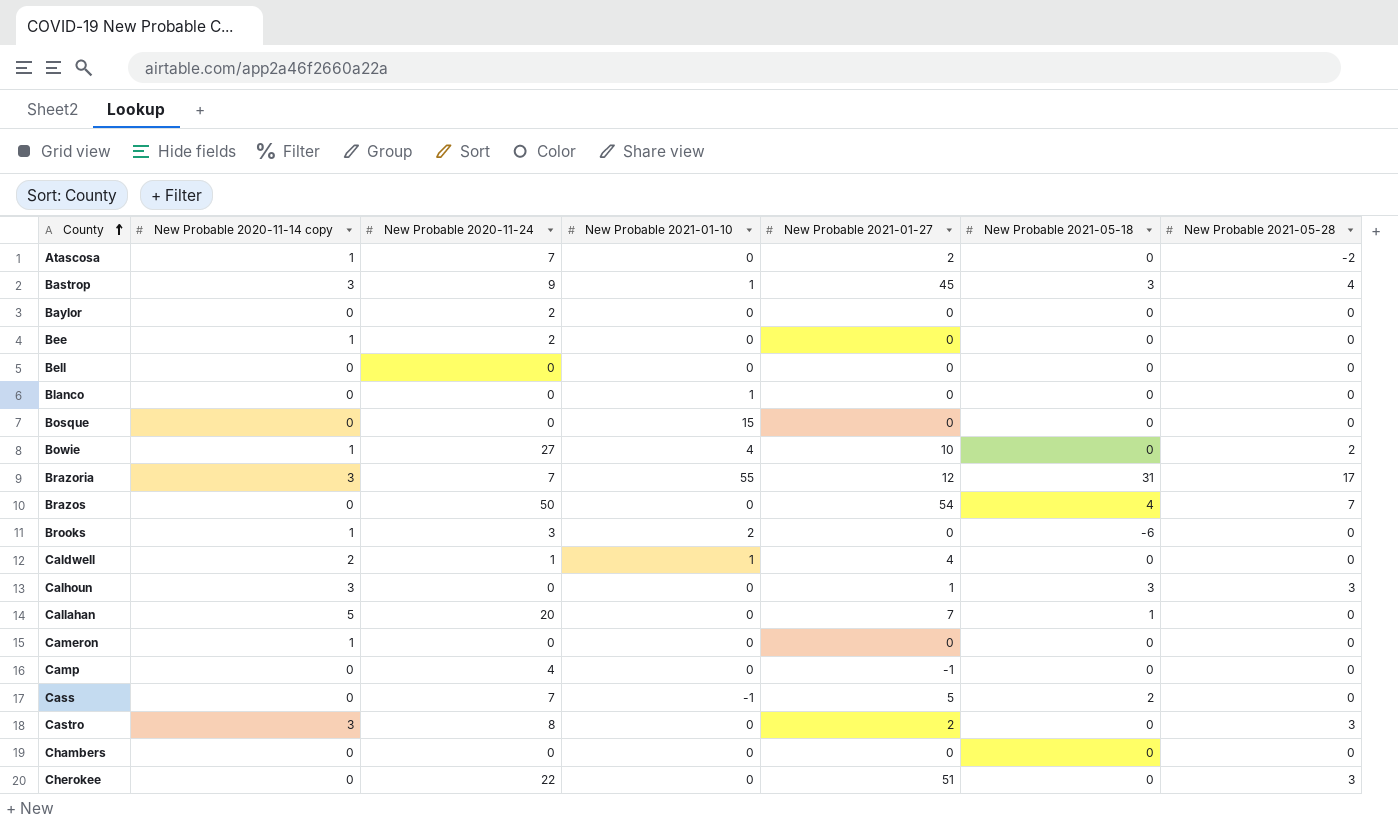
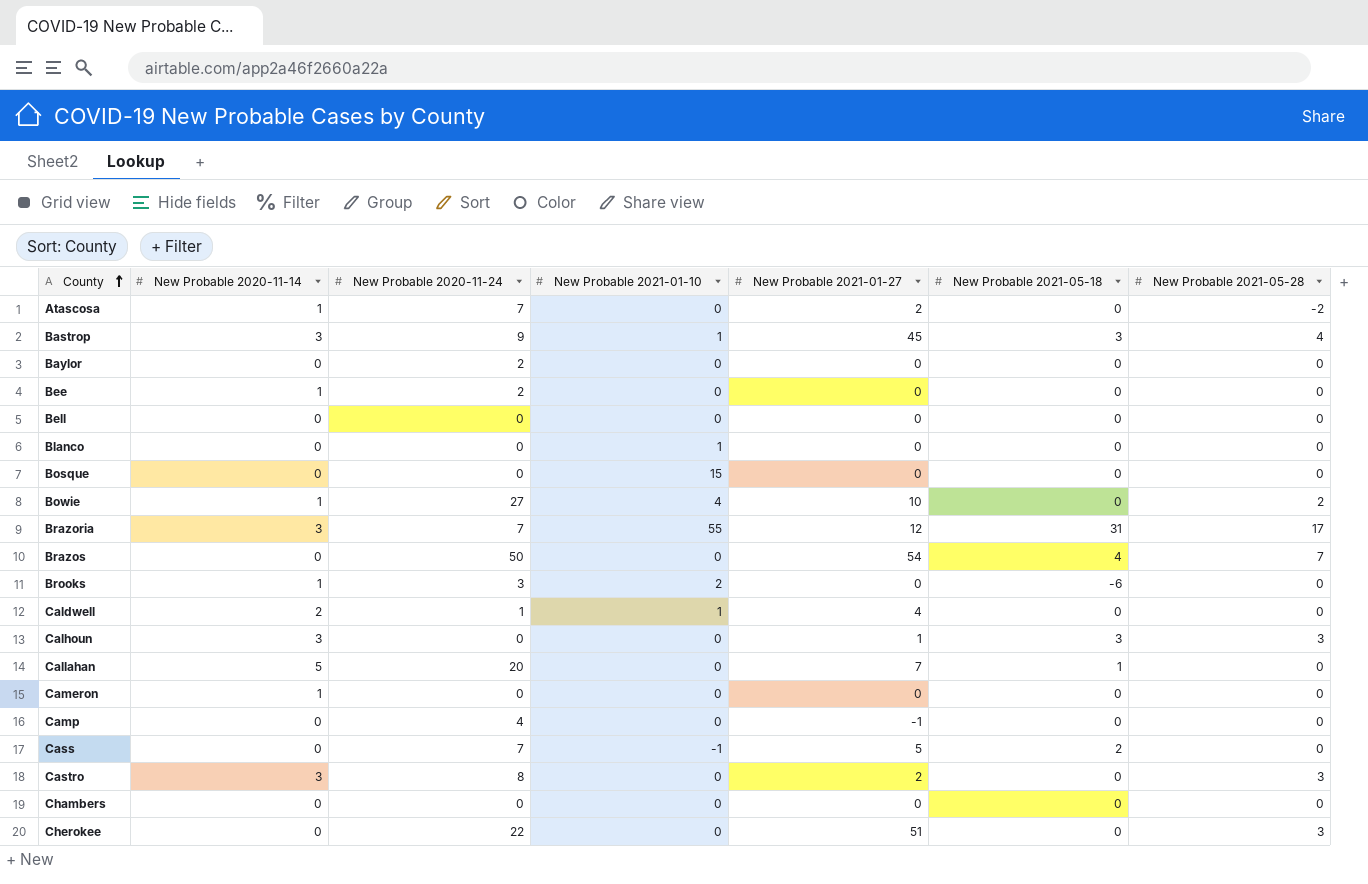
column name: New Probable 2020-11-14 copy -> New Probable 2020-11-14

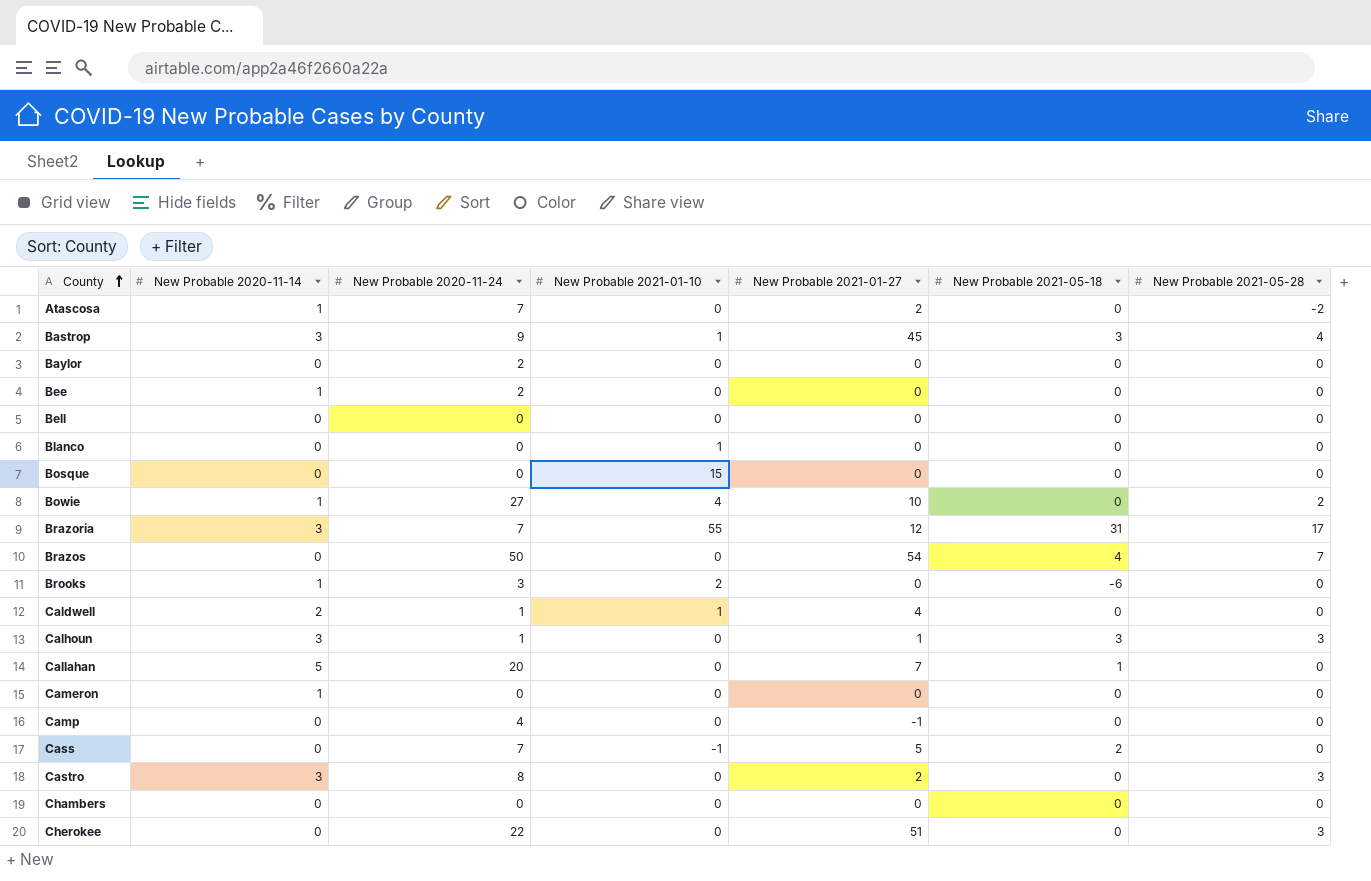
Calhoun | New Probable 2020-11-24: 0 -> 1

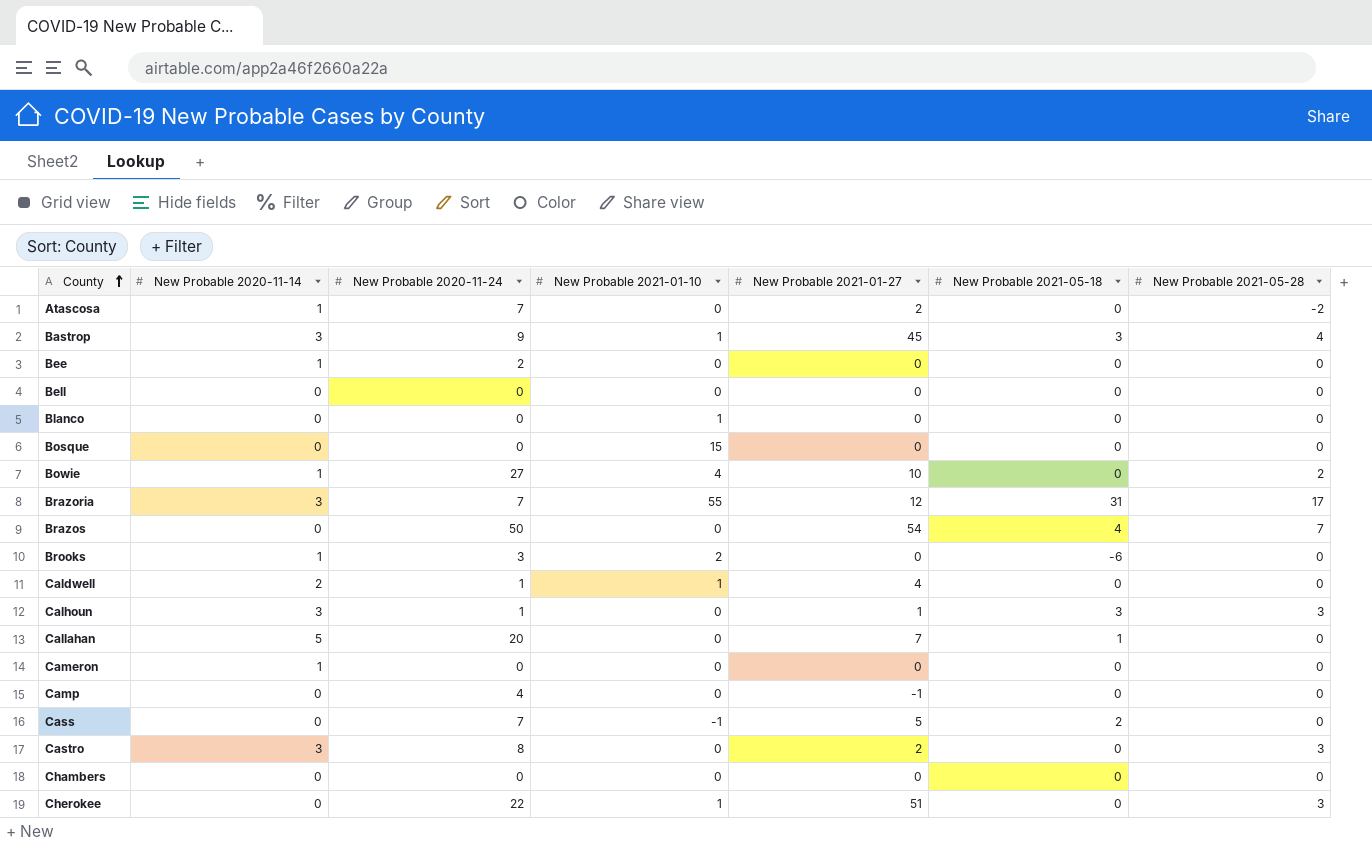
row Baylor: 0 | 2 | 0 | 0 | 0 | 0 -> none
Cherokee | New Probable 2021-01-10: 0 -> 1

